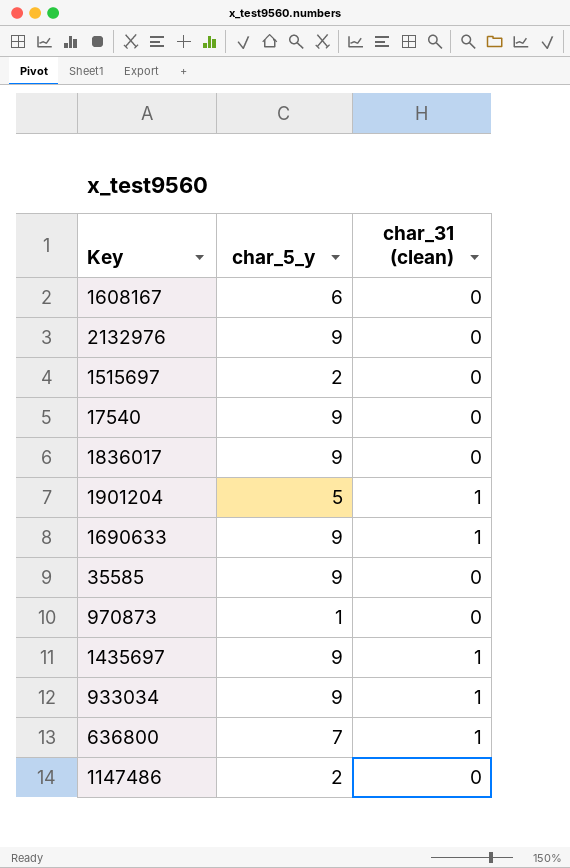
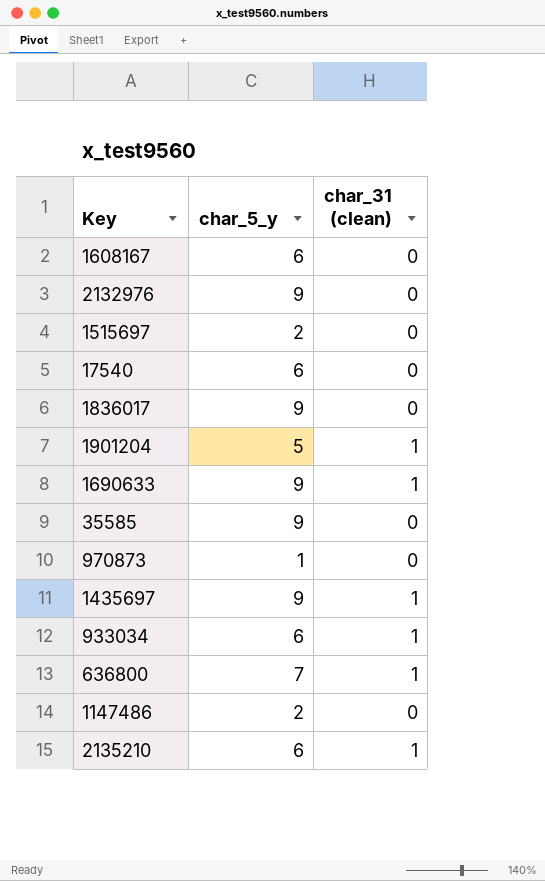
17540 | char_5_y: 9 -> 6
933034 | char_5_y: 9 -> 6
row 2135210: none -> 6 | 1

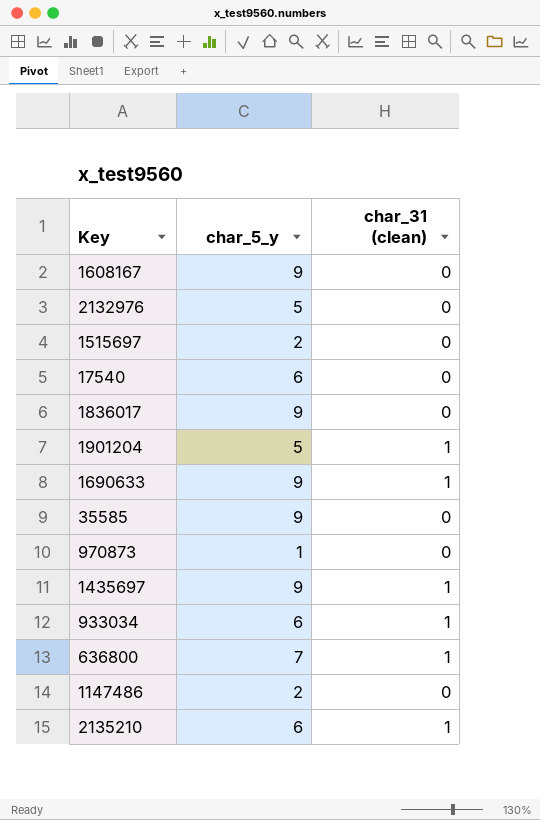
1608167 | char_5_y: 6 -> 9
2132976 | char_5_y: 9 -> 5

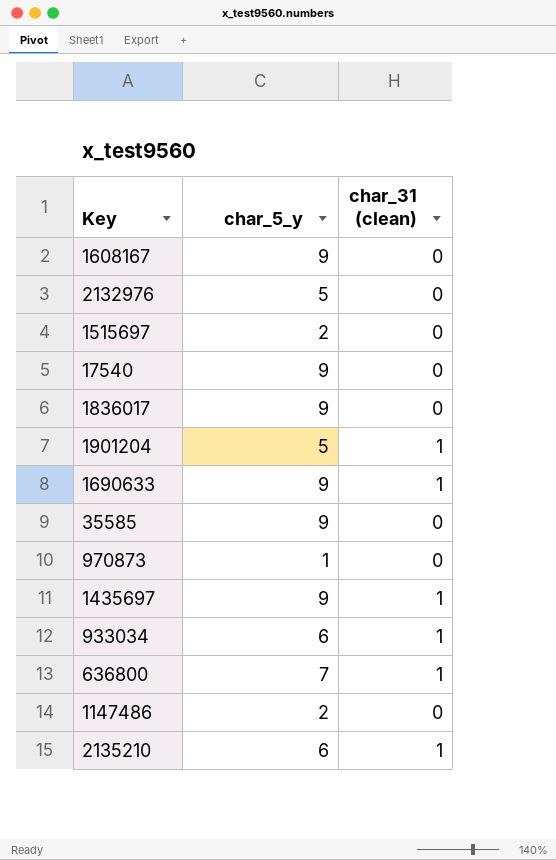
17540 | char_5_y: 6 -> 9

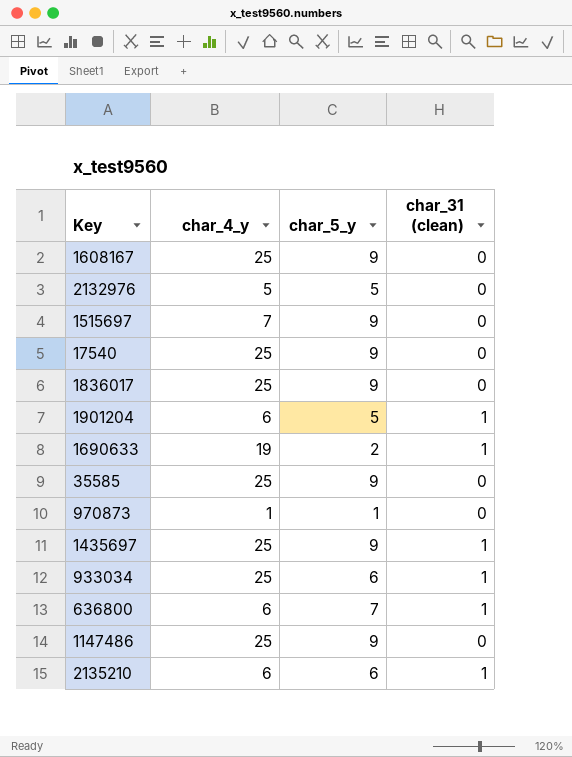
column char_4_y | position: none -> 2
1515697 | char_5_y: 2 -> 9
1690633 | char_5_y: 9 -> 2
1147486 | char_5_y: 2 -> 9

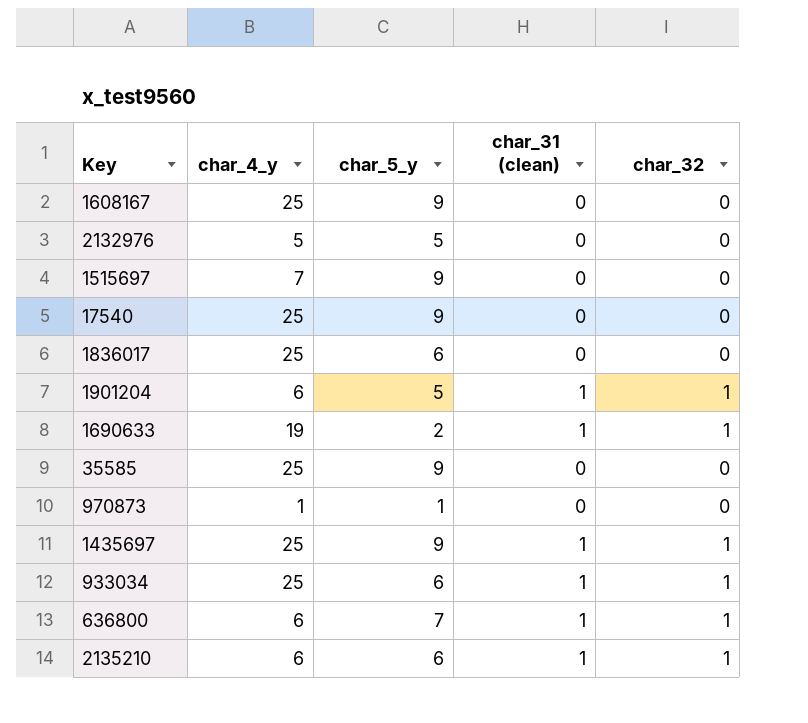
column char_32 | position: none -> 5
row 1147486: 25 | 9 | 0 -> none
1836017 | char_5_y: 9 -> 6

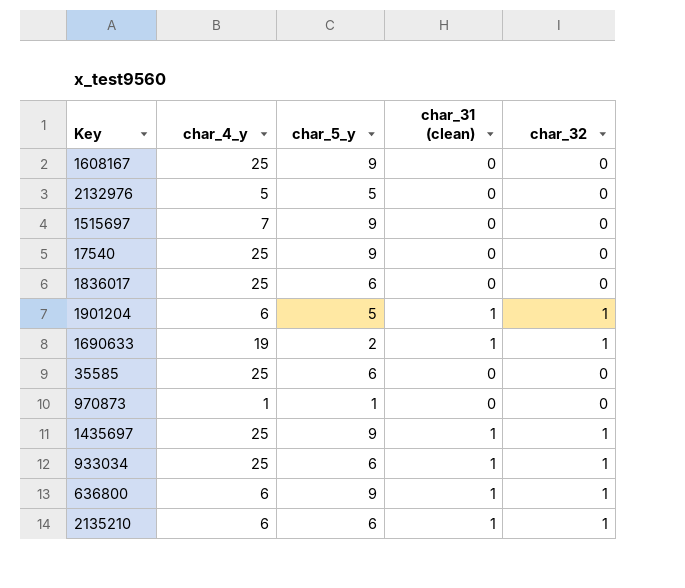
35585 | char_5_y: 9 -> 6
636800 | char_5_y: 7 -> 9

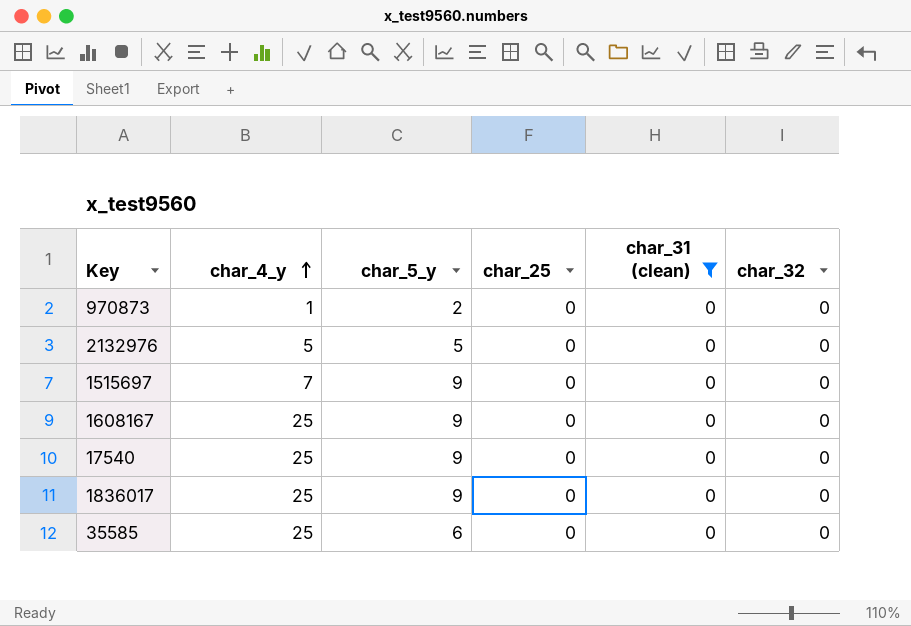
filter: none -> char_31 (clean) = 0
row order: none -> char_4_y ascending
column char_25 | position: none -> 4
970873 | char_5_y: 1 -> 2
1836017 | char_5_y: 6 -> 9

